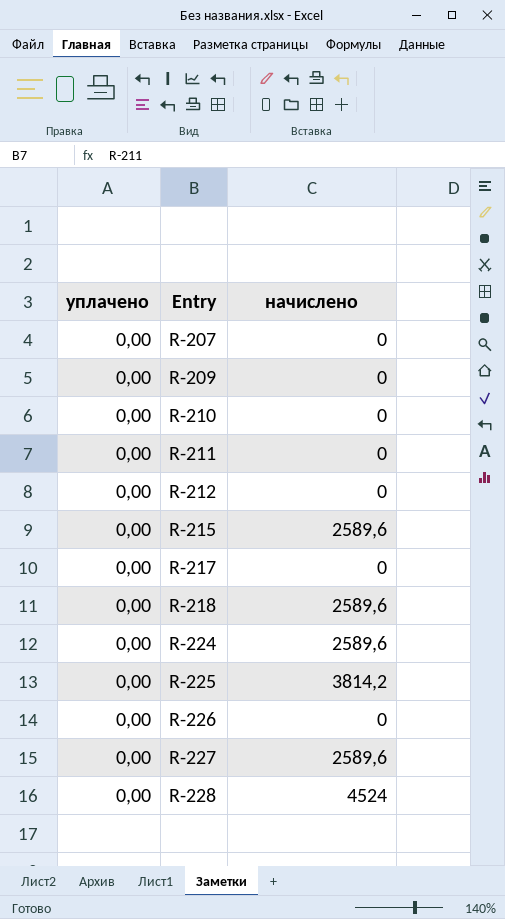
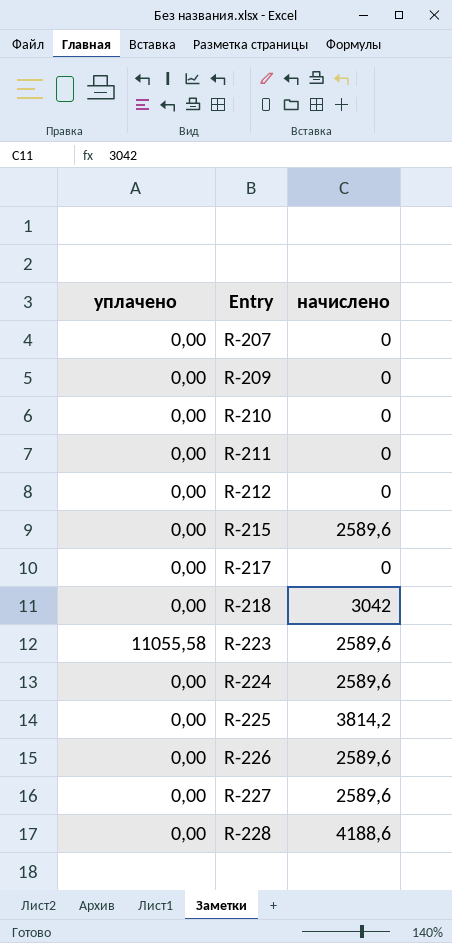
R-218 | начислено: 2589,6 -> 3042
row R-223: none -> 11055,58 | 2589,6
R-226 | начислено: 0 -> 2589,6
R-228 | начислено: 4524 -> 4188,6

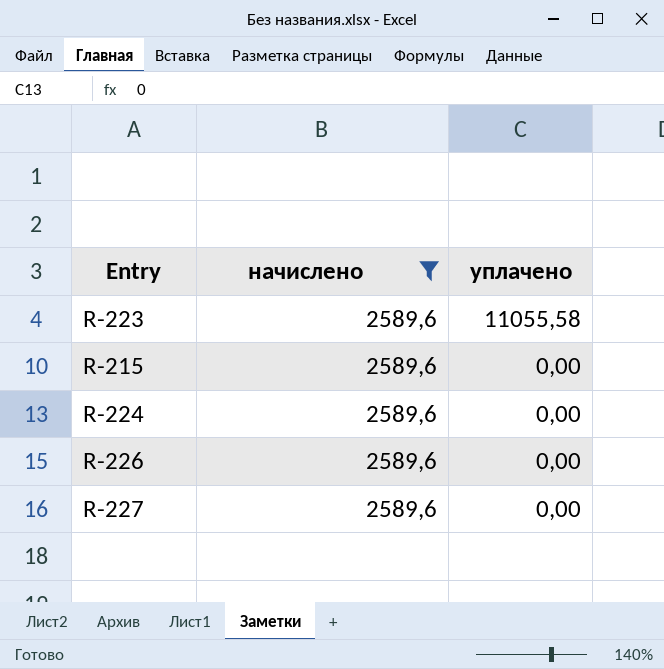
filter: none -> начислено = 2589,6
row order: Entry ascending -> уплачено descending
column уплачено | position: 1 -> 3

